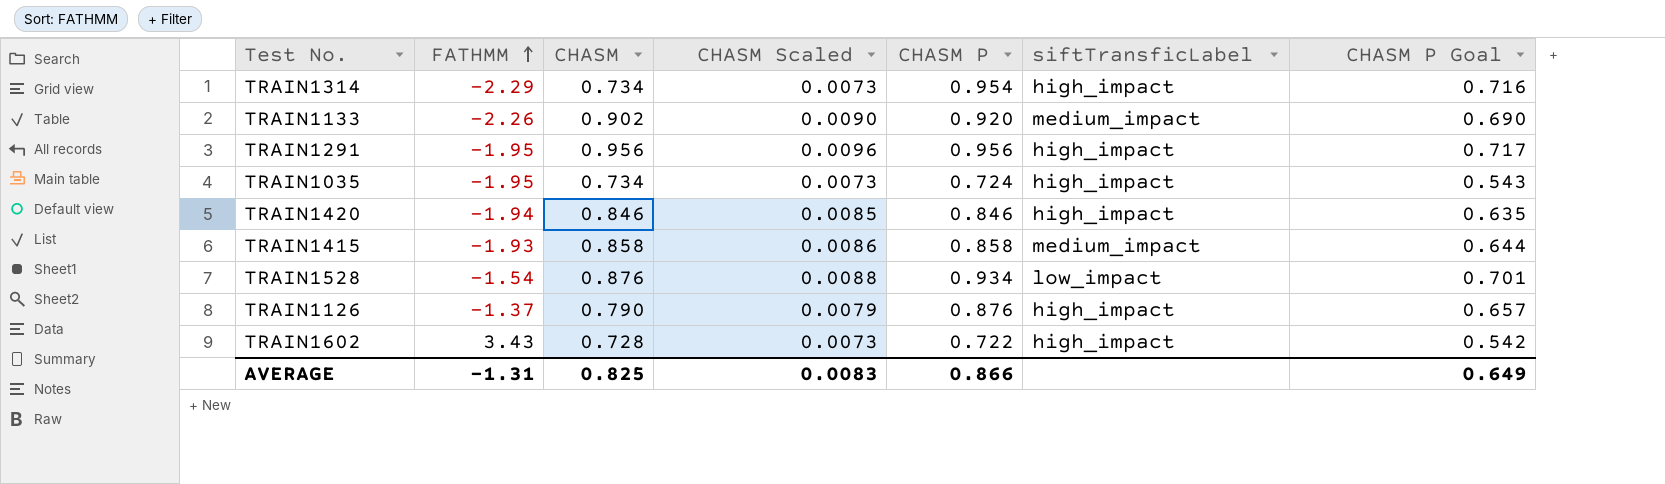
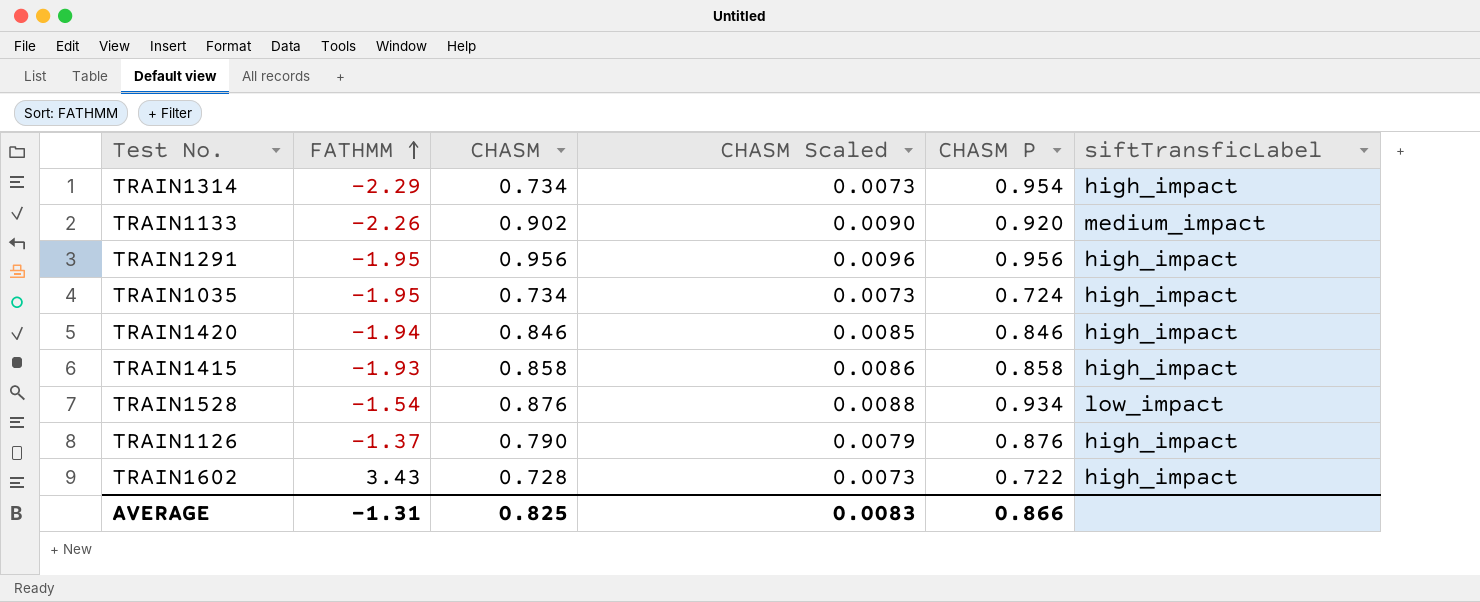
column CHASM P Goal | formula: [CHASM P] * 0.75 -> none
TRAIN1415 | siftTransficLabel: medium_impact -> high_impact

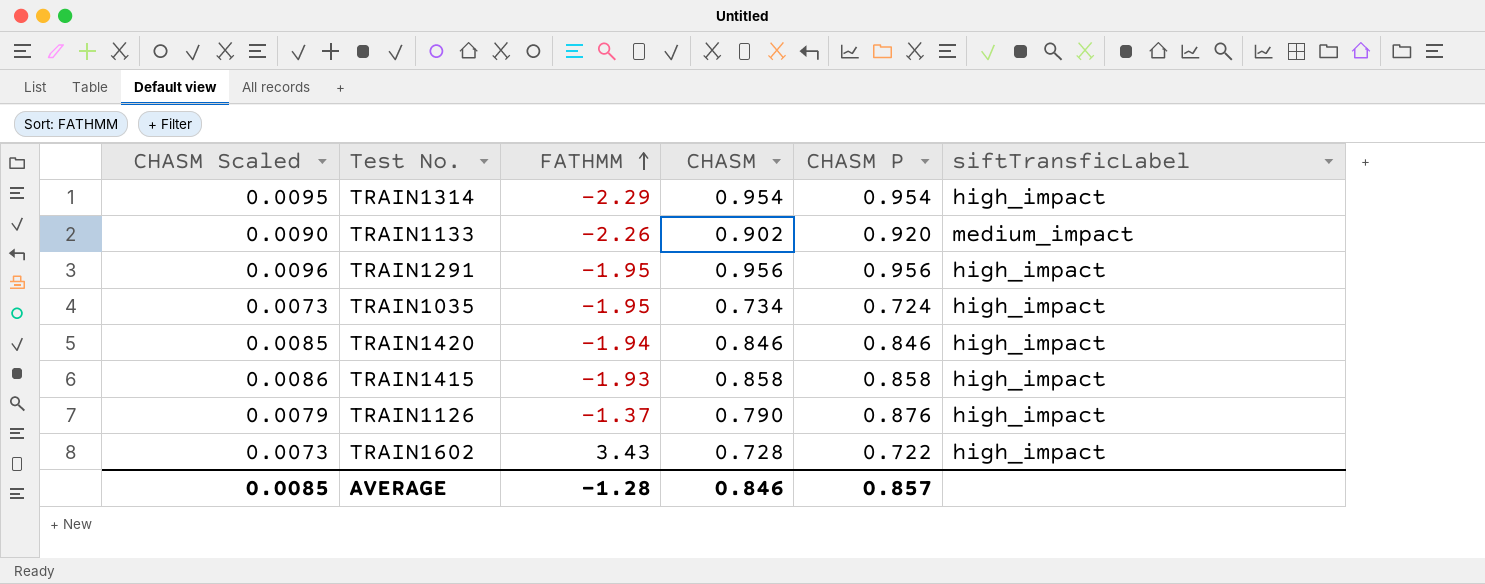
column CHASM Scaled | position: 4 -> 1
row TRAIN1528: -1.54 | 0.876 | 0.0088 | 0.934 | low_impact -> none
TRAIN1314 | CHASM Scaled: 0.0073 -> 0.0095
TRAIN1314 | CHASM: 0.734 -> 0.954
AVERAGE | CHASM Scaled: 0.0083 -> 0.0085
AVERAGE | FATHMM: -1.31 -> -1.28
AVERAGE | CHASM: 0.825 -> 0.846
AVERAGE | CHASM P: 0.866 -> 0.857

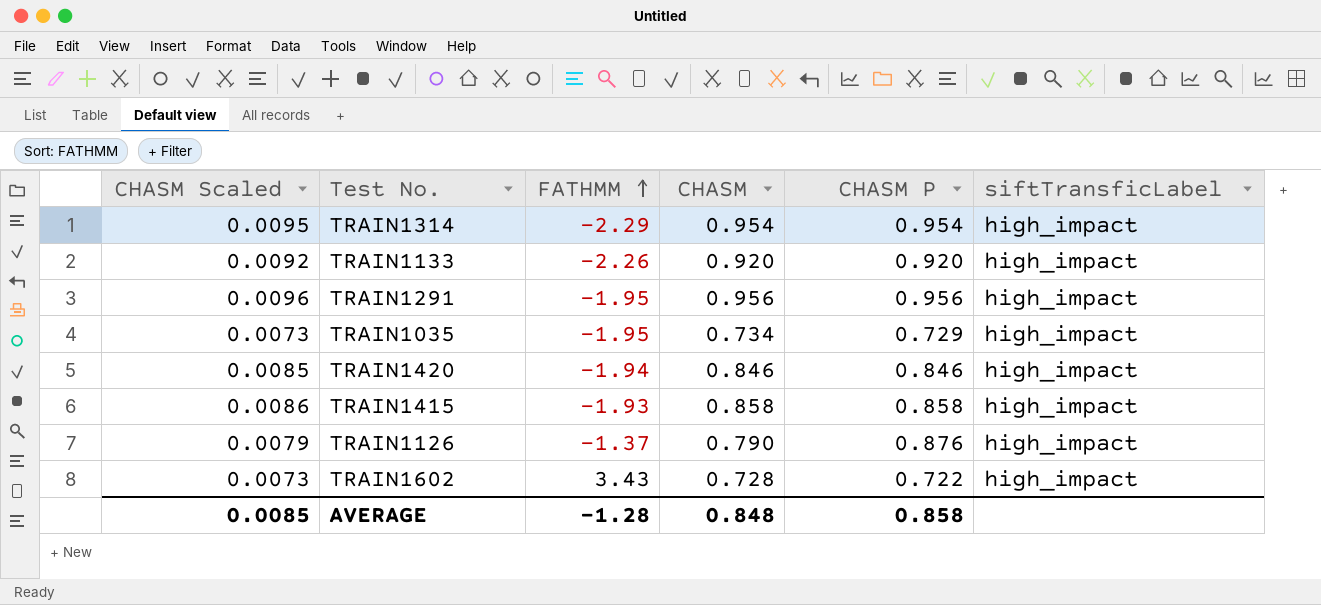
TRAIN1133 | CHASM Scaled: 0.0090 -> 0.0092
TRAIN1133 | CHASM: 0.902 -> 0.920
TRAIN1133 | siftTransficLabel: medium_impact -> high_impact
TRAIN1035 | CHASM P: 0.724 -> 0.729
AVERAGE | CHASM: 0.846 -> 0.848
AVERAGE | CHASM P: 0.857 -> 0.858

